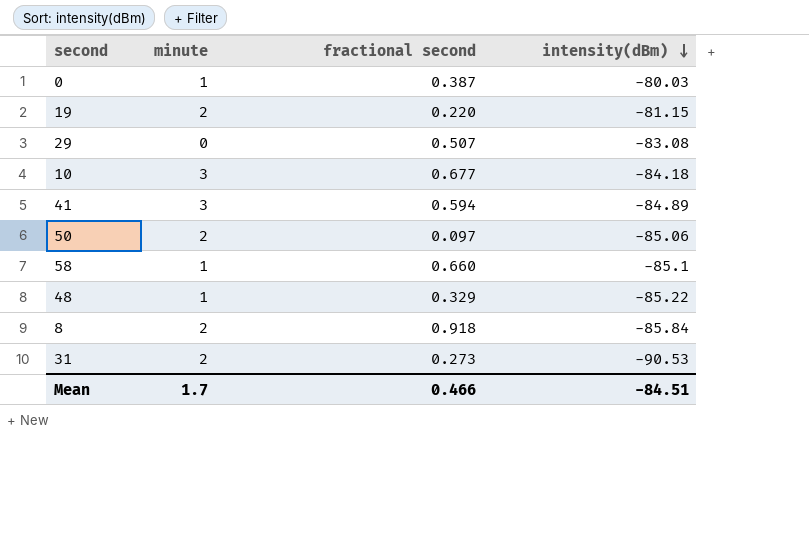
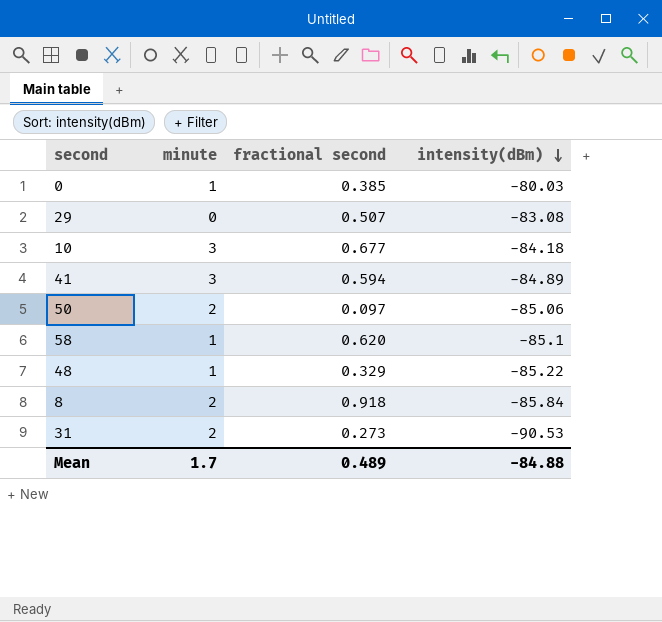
row 19: 2 | 0.220 | -81.15 -> none
0 | fractional second: 0.387 -> 0.385
58 | fractional second: 0.660 -> 0.620
Mean | fractional second: 0.466 -> 0.489
Mean | intensity(dBm): -84.51 -> -84.88

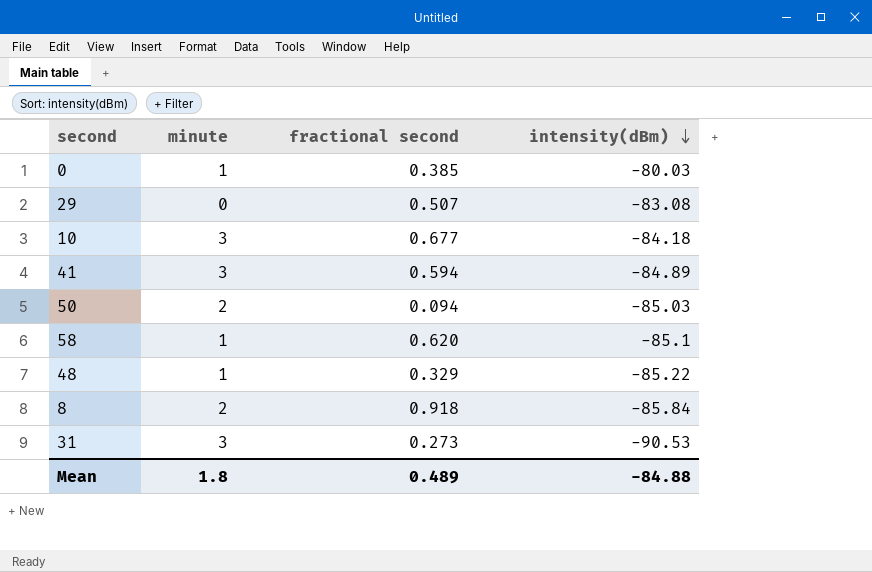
50 | fractional second: 0.097 -> 0.094
50 | intensity(dBm): -85.06 -> -85.03
31 | minute: 2 -> 3
Mean | minute: 1.7 -> 1.8

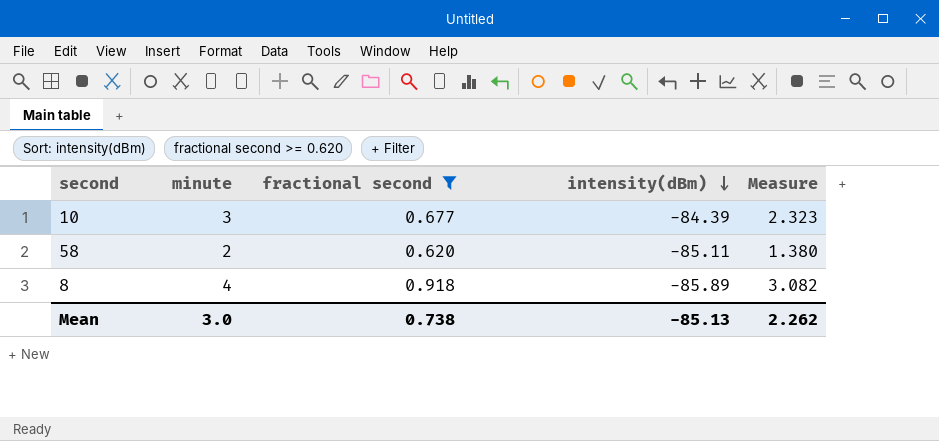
filter: none -> fractional second >= 0.620
column Measure | formula: none -> [minute] - [fractional second]
10 | intensity(dBm): -84.18 -> -84.39
58 | minute: 1 -> 2
58 | intensity(dBm): -85.1 -> -85.11
8 | minute: 2 -> 4
8 | intensity(dBm): -85.84 -> -85.89
Mean | minute: 1.8 -> 3.0
Mean | fractional second: 0.489 -> 0.738
Mean | intensity(dBm): -84.88 -> -85.13

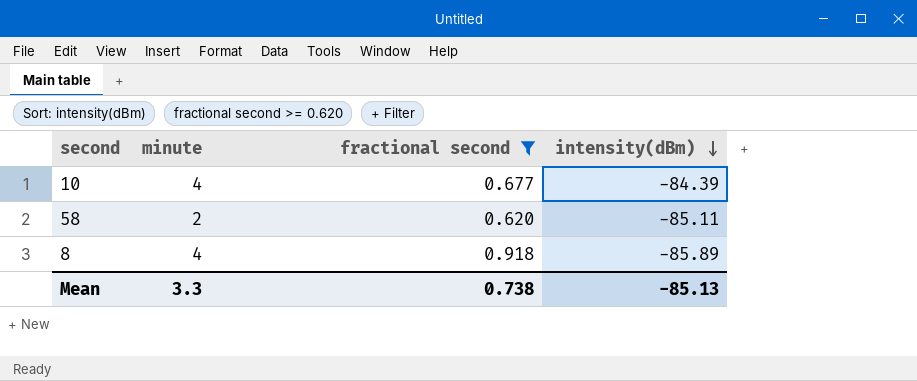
column Measure | formula: [minute] - [fractional second] -> none
10 | minute: 3 -> 4
Mean | minute: 3.0 -> 3.3

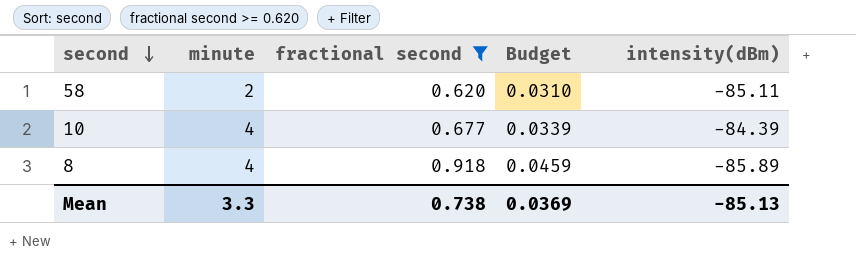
row order: intensity(dBm) descending -> second descending
column Budget | formula: none -> [fractional second] * 0.05

